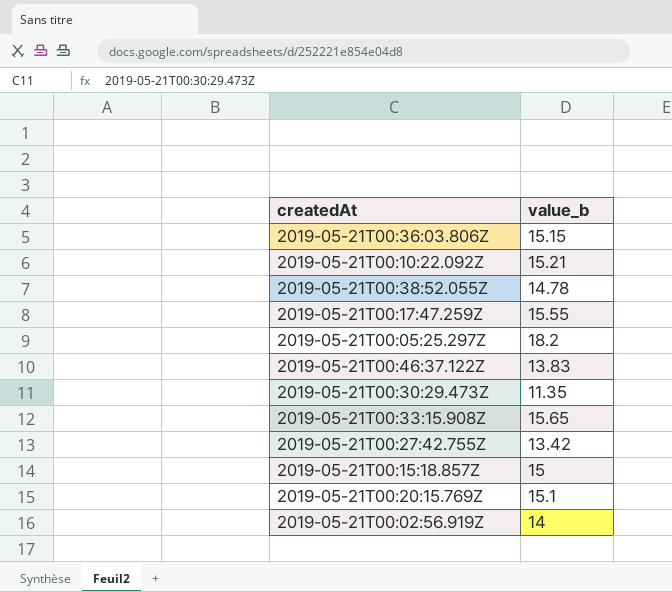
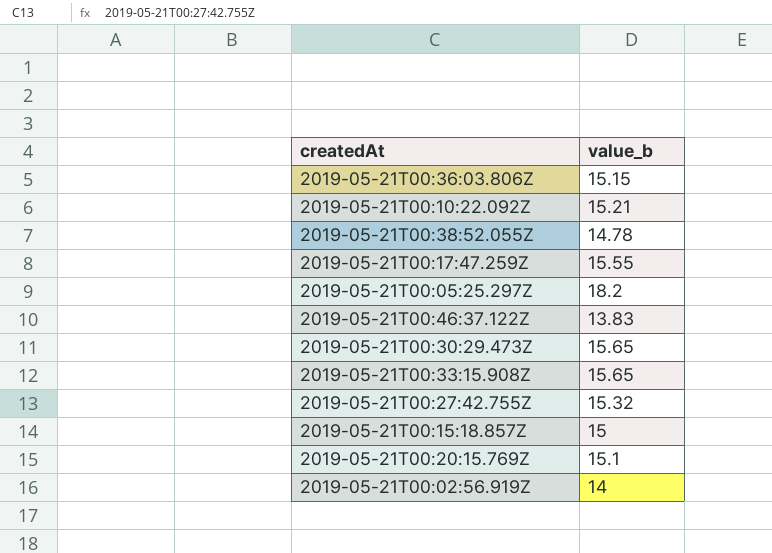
2019-05-21T00:30:29.473Z | value_b: 11.35 -> 15.65
2019-05-21T00:27:42.755Z | value_b: 13.42 -> 15.32

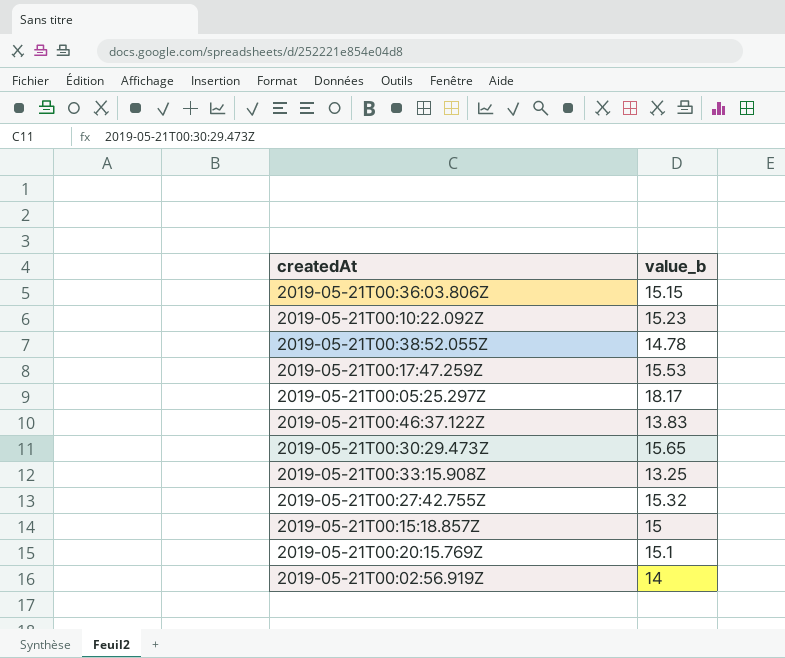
2019-05-21T00:10:22.092Z | value_b: 15.21 -> 15.23
2019-05-21T00:17:47.259Z | value_b: 15.55 -> 15.53
2019-05-21T00:05:25.297Z | value_b: 18.2 -> 18.17
2019-05-21T00:33:15.908Z | value_b: 15.65 -> 13.25

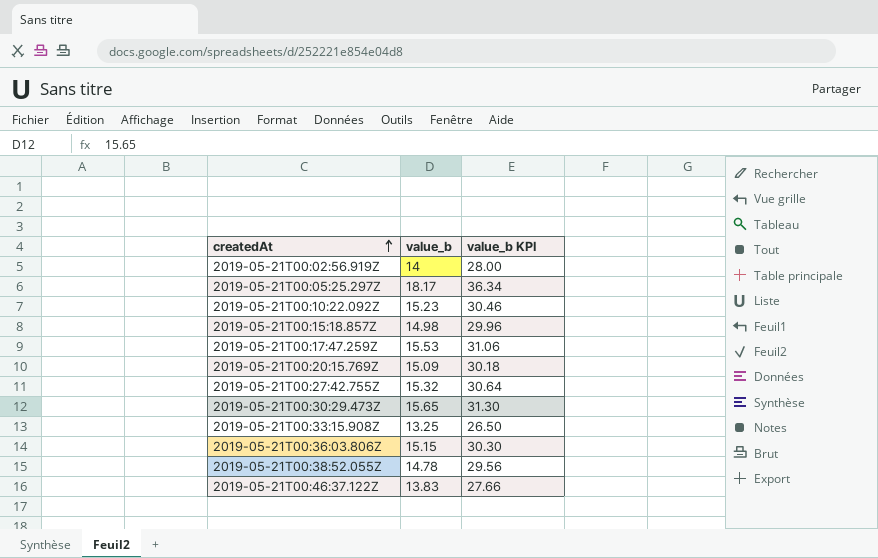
row order: none -> createdAt ascending
column value_b KPI | formula: none -> [value_b] * 2
2019-05-21T00:15:18.857Z | value_b: 15 -> 14.98
2019-05-21T00:20:15.769Z | value_b: 15.1 -> 15.09

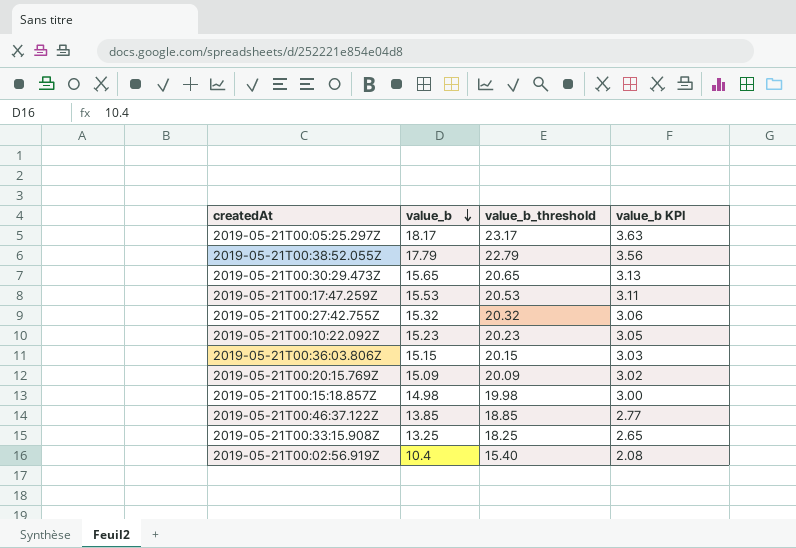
row order: createdAt ascending -> value_b descending
column value_b_threshold | formula: none -> [value_b] + 5
column value_b KPI | formula: [value_b] * 2 -> [value_b] * 0.2
2019-05-21T00:38:52.055Z | value_b: 14.78 -> 17.79
2019-05-21T00:46:37.122Z | value_b: 13.83 -> 13.85
2019-05-21T00:02:56.919Z | value_b: 14 -> 10.4

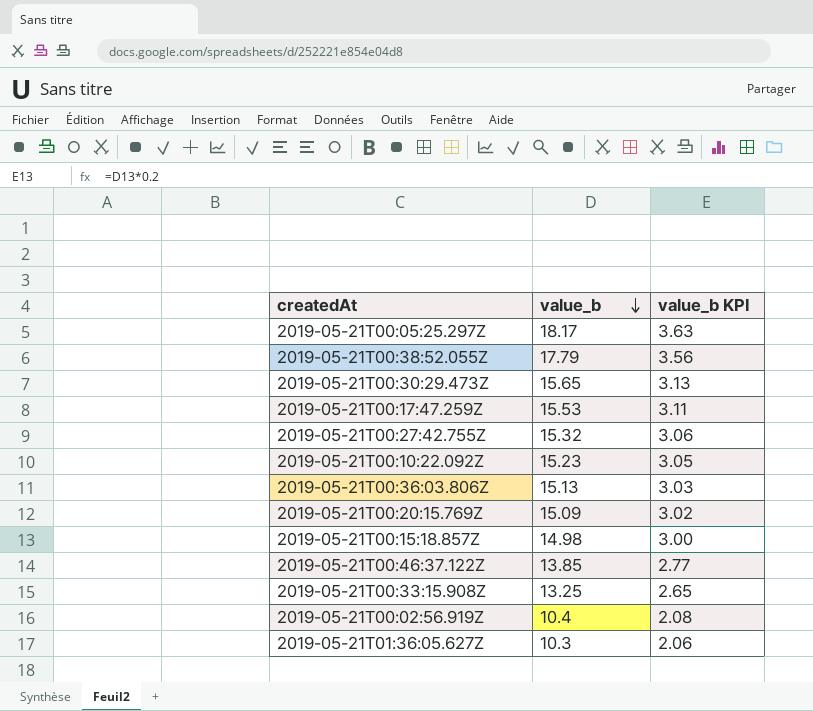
column value_b_threshold | formula: [value_b] + 5 -> none
2019-05-21T00:36:03.806Z | value_b: 15.15 -> 15.13
row 2019-05-21T01:36:05.627Z: none -> 10.3 | 2.06

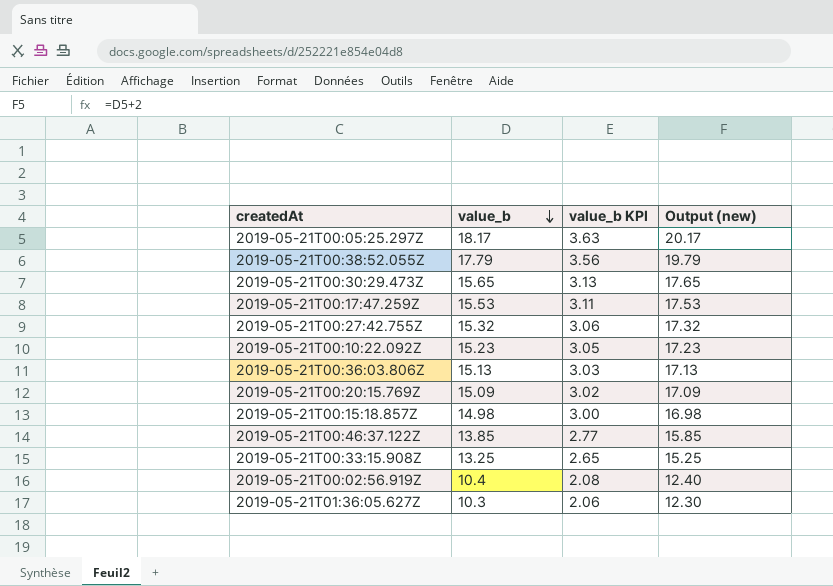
column Output (new) | formula: none -> [value_b] + 2

